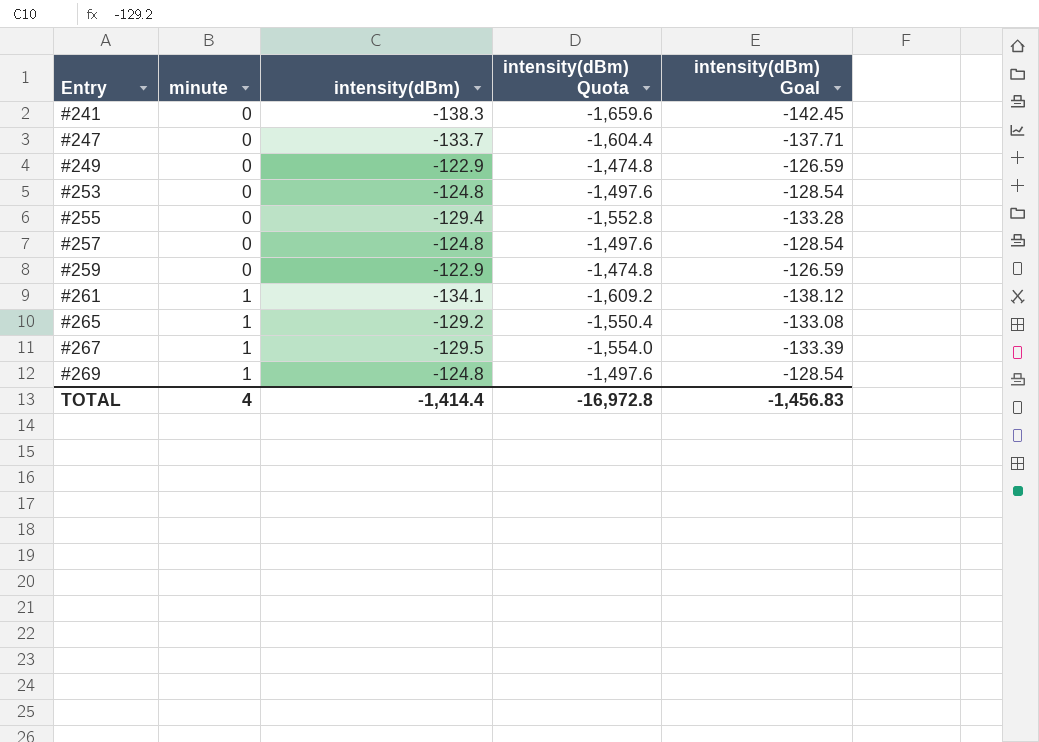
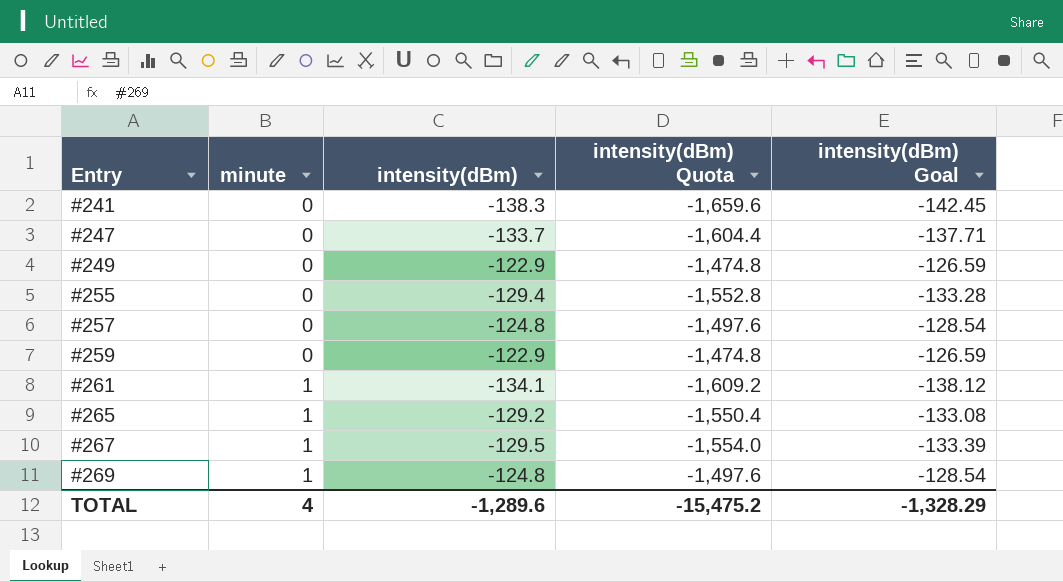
row #253: 0 | -124.8 | -1,497.6 | -128.54 -> none
TOTAL | intensity(dBm): -1,414.4 -> -1,289.6
TOTAL | intensity(dBm) Quota: -16,972.8 -> -15,475.2
TOTAL | intensity(dBm) Goal: -1,456.83 -> -1,328.29

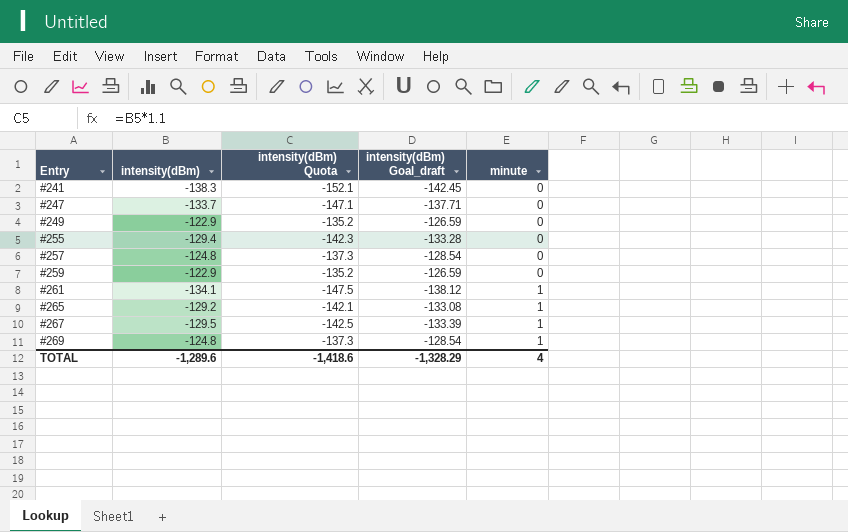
column intensity(dBm) Quota | formula: [intensity(dBm)] * 12 -> [intensity(dBm)] * 1.1
column name: intensity(dBm) Goal -> intensity(dBm) Goal_draft
column minute | position: 2 -> 5
TOTAL | intensity(dBm) Quota: -15,475.2 -> -1,418.6

